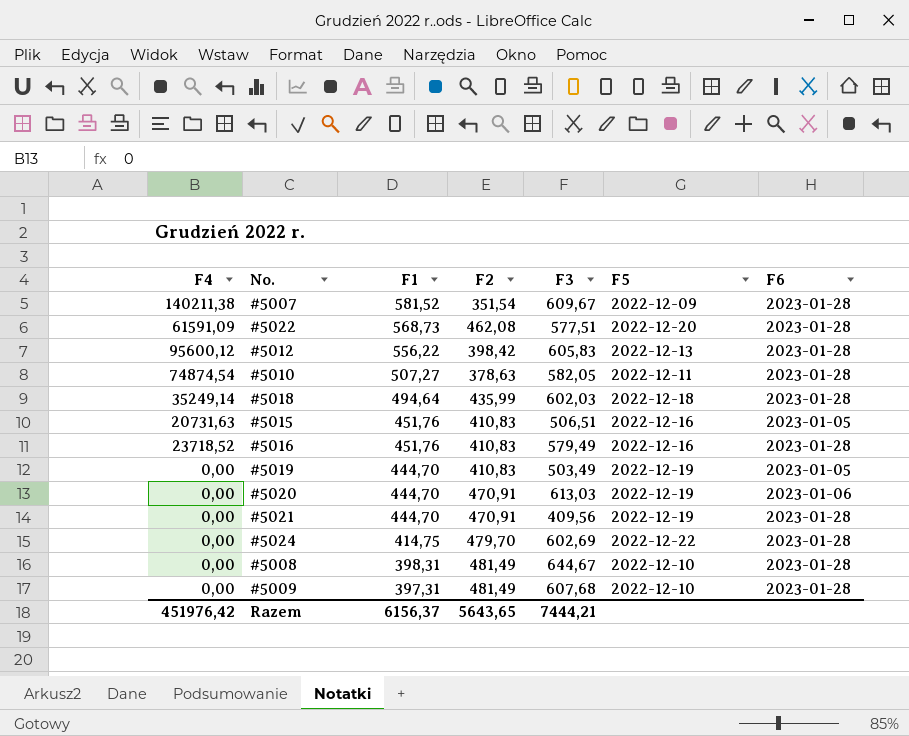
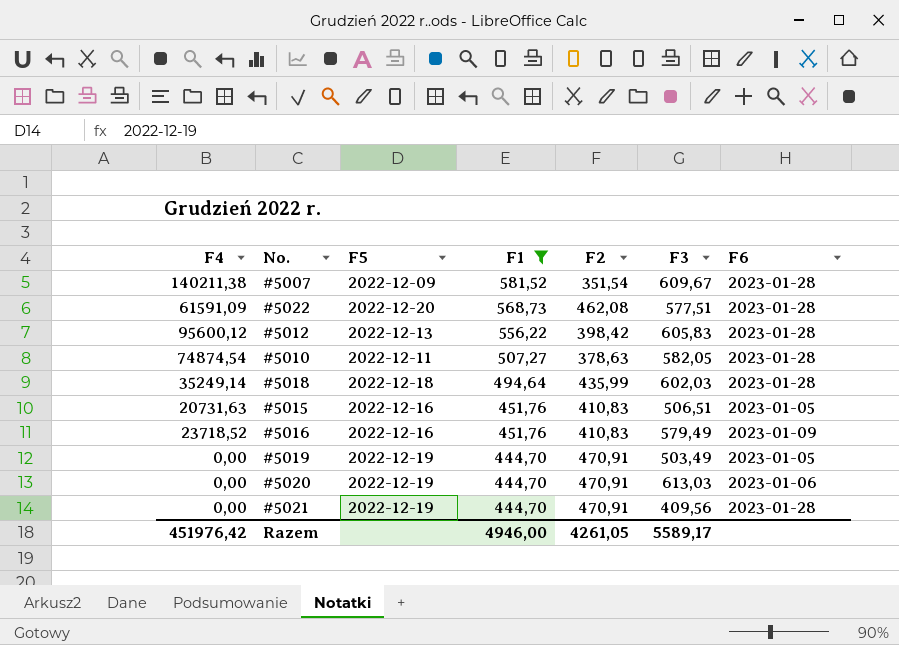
filter: none -> F1 >= 444,70
column F5 | position: 6 -> 3
#5016 | F6: 2023-01-28 -> 2023-01-09
#5019 | F2: 410,83 -> 470,91
Razem | F1: 6156,37 -> 4946,00
Razem | F2: 5643,65 -> 4261,05
Razem | F3: 7444,21 -> 5589,17

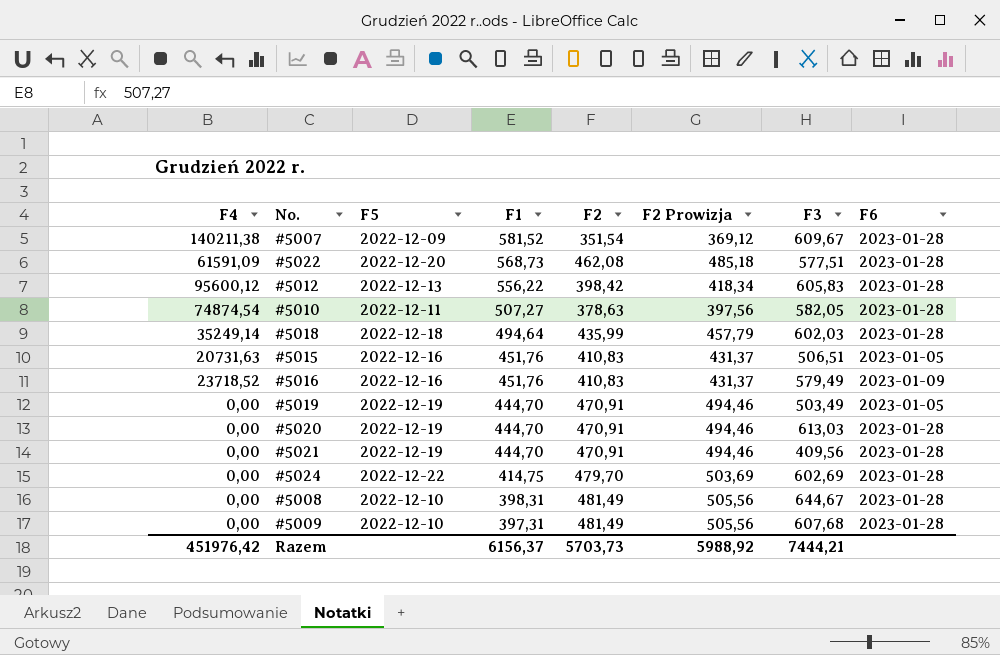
filter: F1 >= 444,70 -> none
column F2 Prowizja | formula: none -> [F2] * 1,05
#5020 | F6: 2023-01-06 -> 2023-01-28
Razem | F1: 4946,00 -> 6156,37
Razem | F2: 4261,05 -> 5703,73
Razem | F3: 5589,17 -> 7444,21

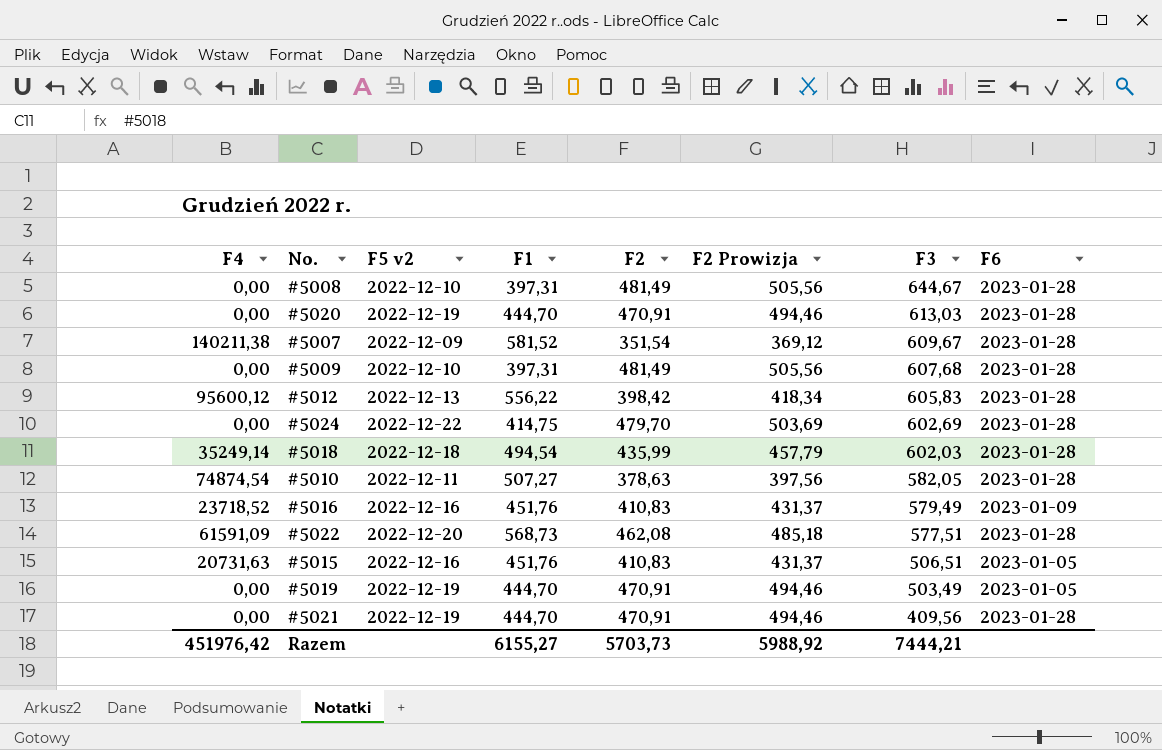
row order: F1 descending -> F3 descending
column name: F5 -> F5 v2
#5008 | F1: 398,31 -> 397,31
#5018 | F1: 494,64 -> 494,54
Razem | F1: 6156,37 -> 6155,27

